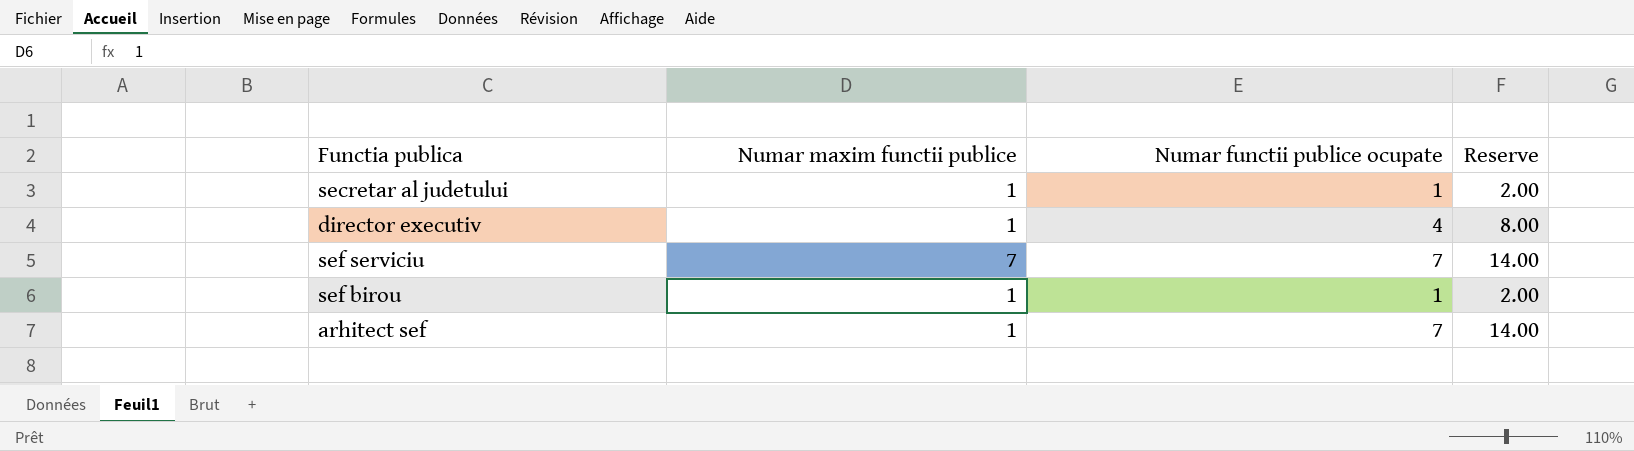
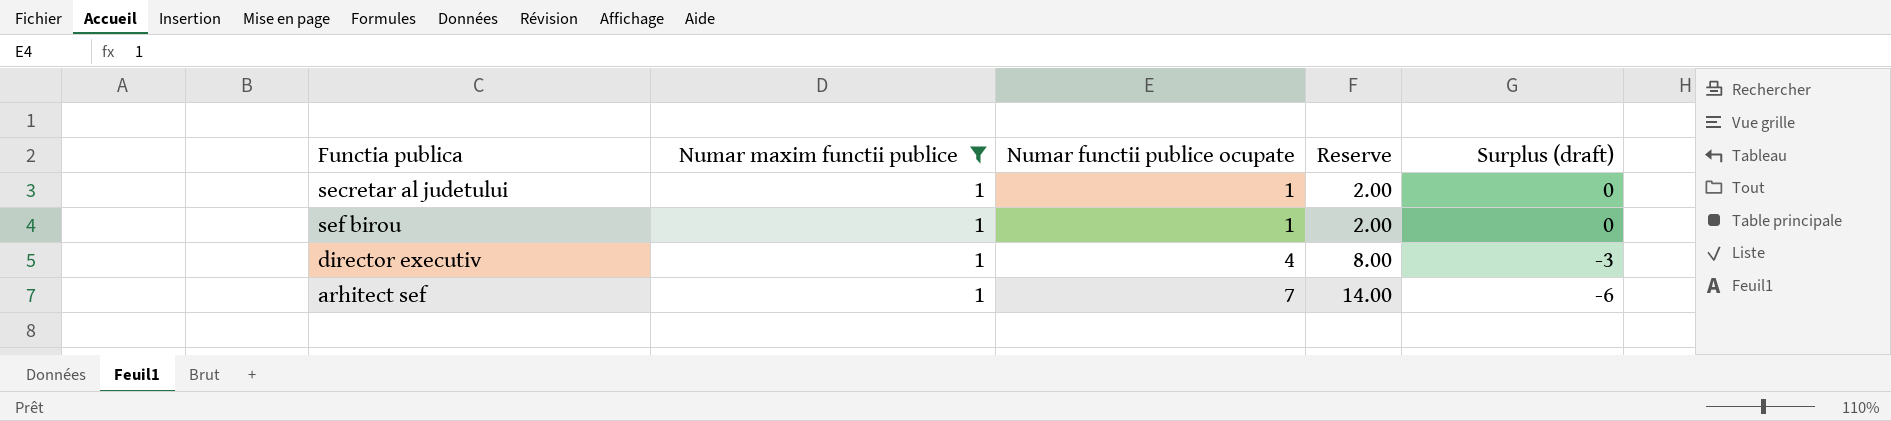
filter: none -> Numar maxim functii publice = 1
row order: none -> Numar functii publice ocupate ascending
column Surplus (draft) | formula: none -> [Numar maxim functii publice] - [Numar functii publice ocupate]

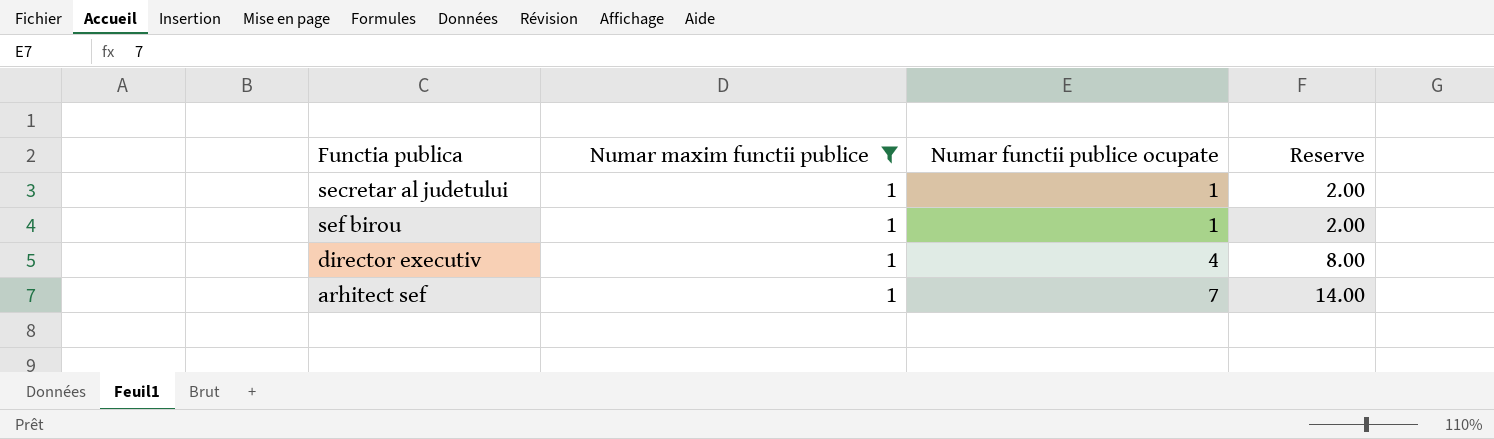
column Surplus (draft) | formula: [Numar maxim functii publice] - [Numar functii publice ocupate] -> none

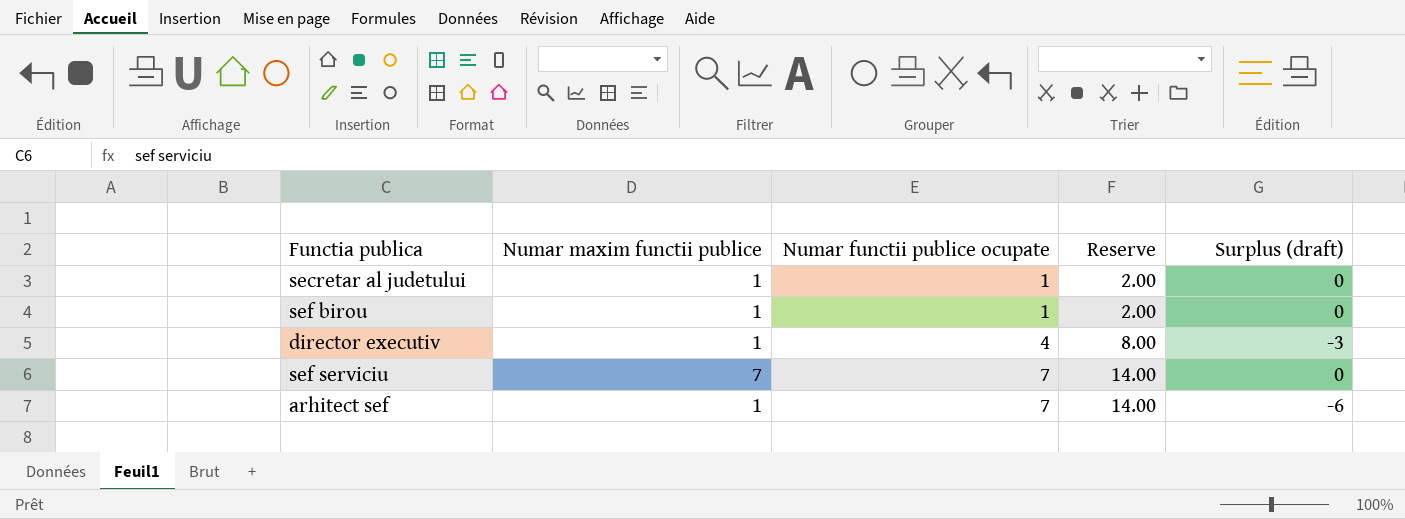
filter: Numar maxim functii publice = 1 -> none
column Surplus (draft) | formula: none -> [Numar maxim functii publice] - [Numar functii publice ocupate]

